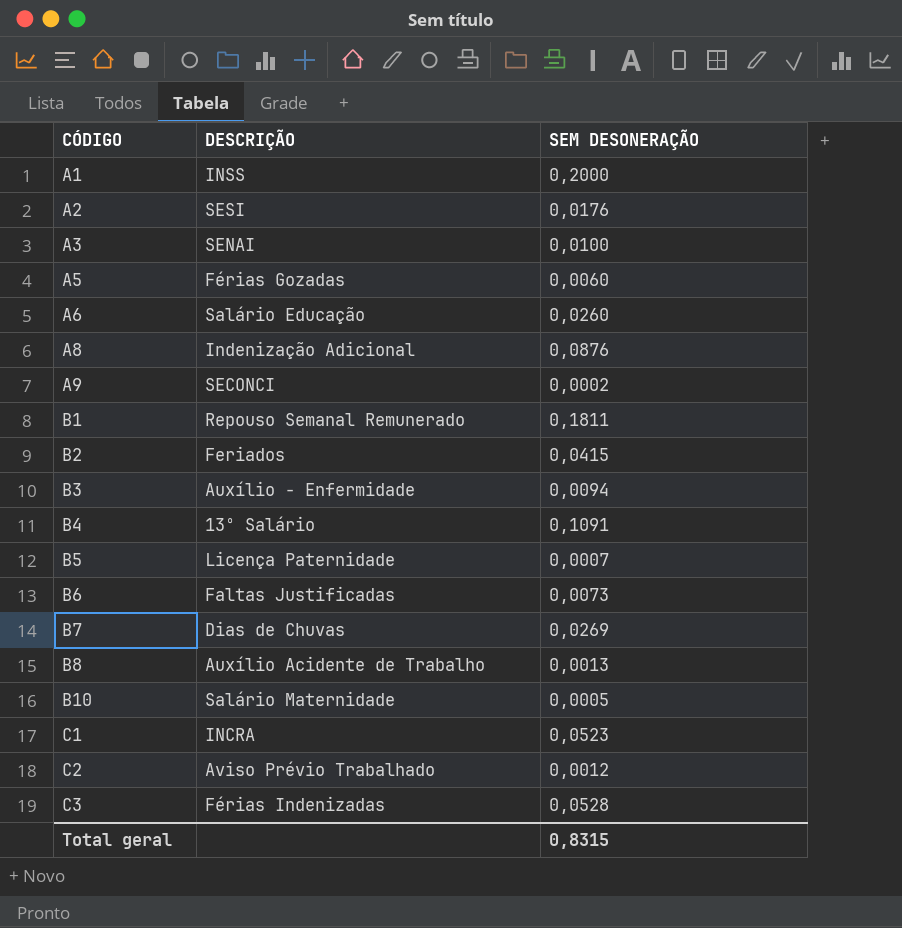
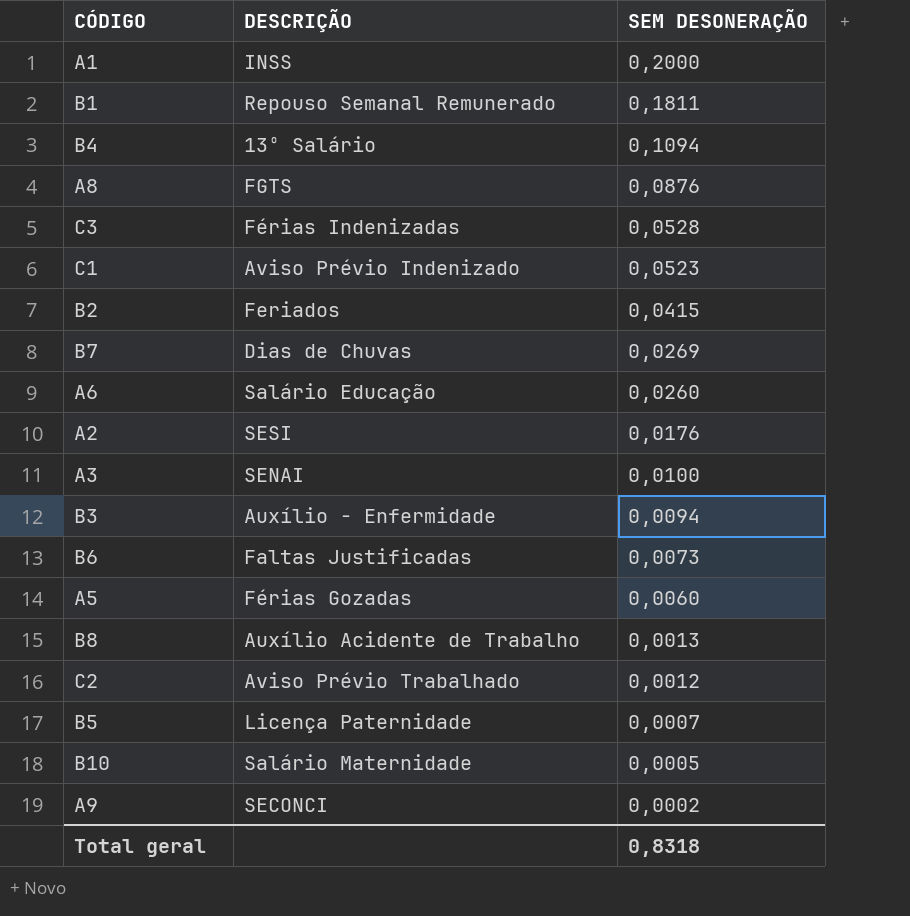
row order: CÓDIGO ascending -> SEM DESONERAÇÃO descending
B4 | SEM DESONERAÇÃO: 0,1091 -> 0,1094
A8 | DESCRIÇÃO: Indenização Adicional -> FGTS
C1 | DESCRIÇÃO: INCRA -> Aviso Prévio Indenizado
Total geral | SEM DESONERAÇÃO: 0,8315 -> 0,8318

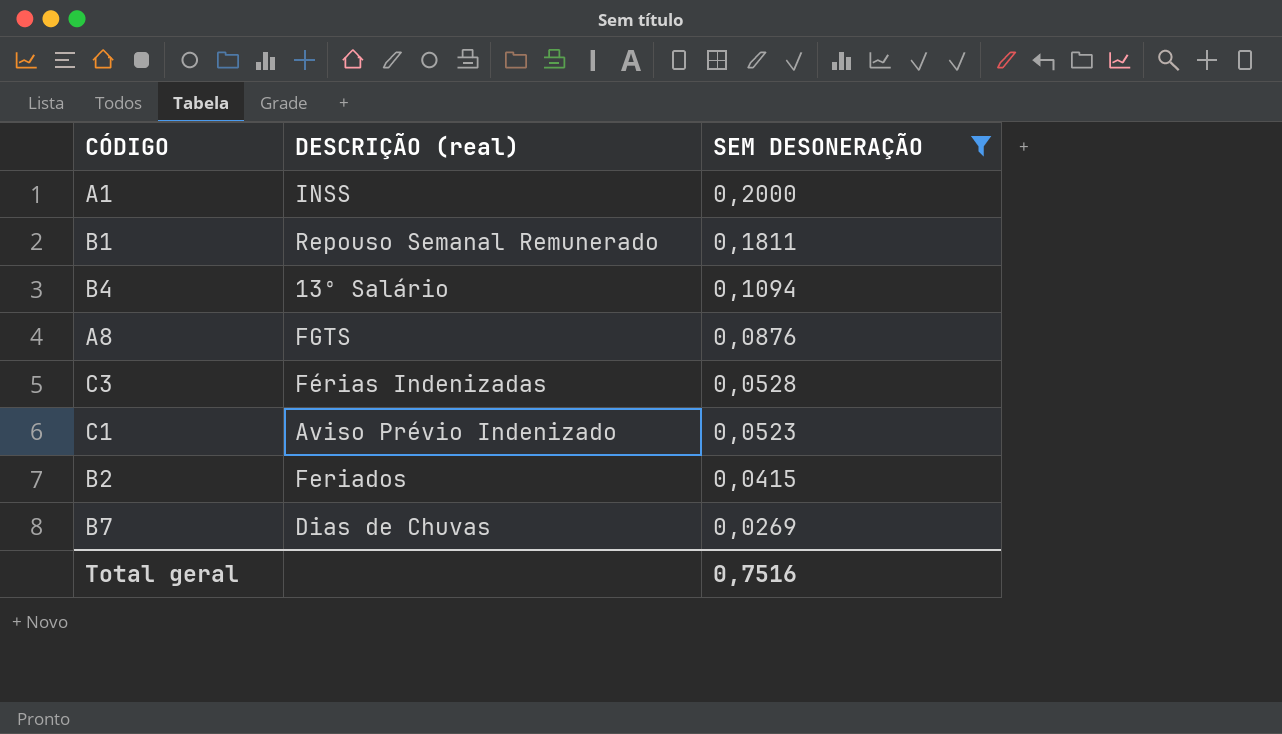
filter: none -> SEM DESONERAÇÃO >= 0,0269
column name: DESCRIÇÃO -> DESCRIÇÃO (real)
Total geral | SEM DESONERAÇÃO: 0,8318 -> 0,7516

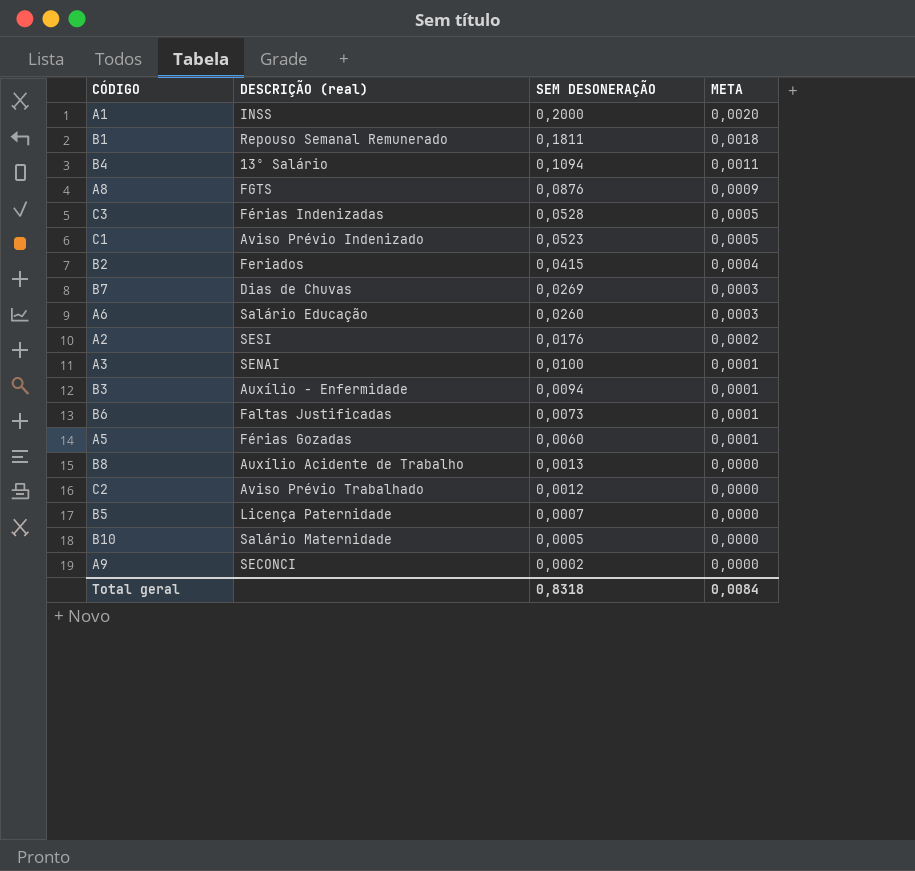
filter: SEM DESONERAÇÃO >= 0,0269 -> none
column META | formula: none -> [SEM DESONERAÇÃO] * 0,01
Total geral | SEM DESONERAÇÃO: 0,7516 -> 0,8318

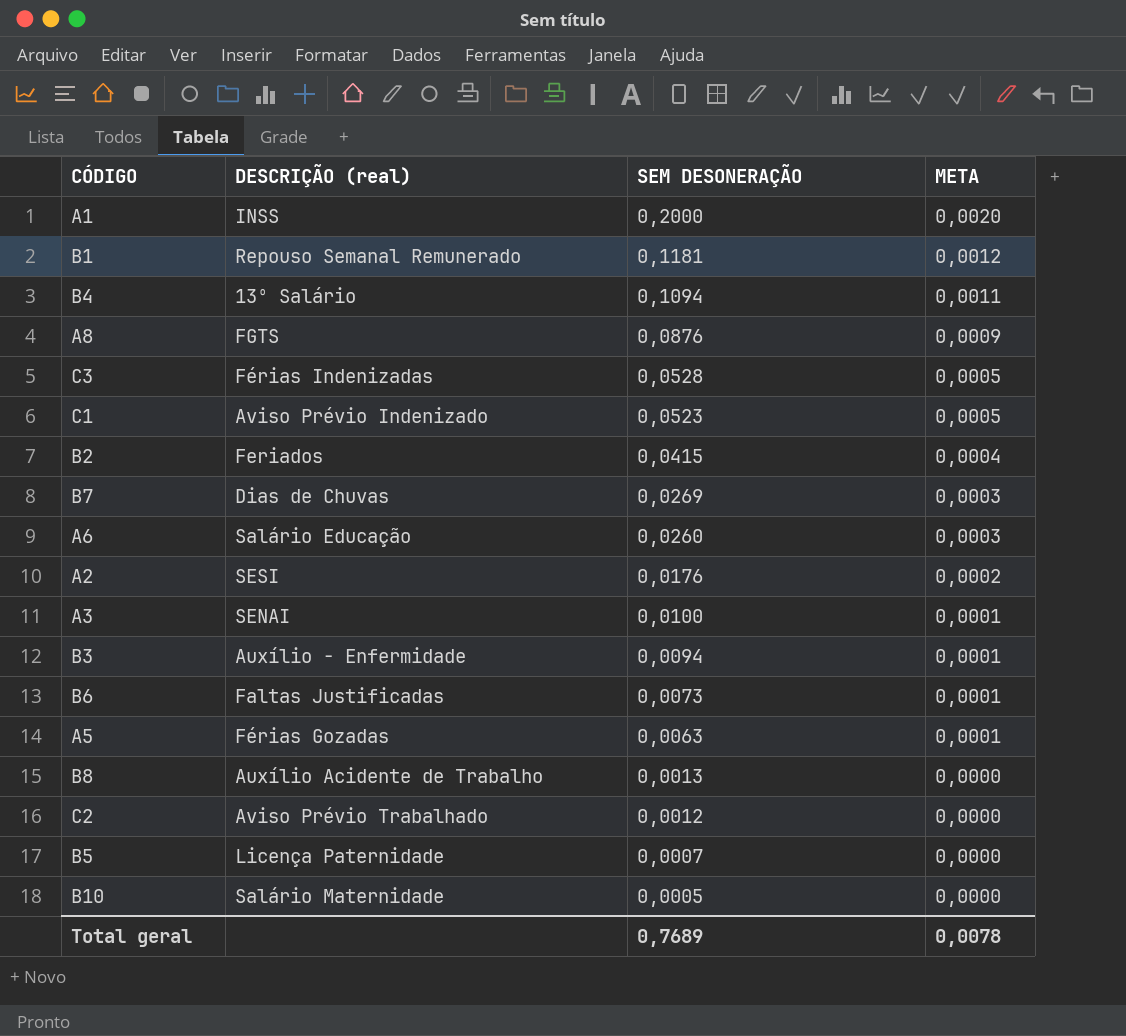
row A9: SECONCI | 0,0002 | 0,0000 -> none
B1 | SEM DESONERAÇÃO: 0,1811 -> 0,1181
B1 | META: 0,0018 -> 0,0012
A5 | SEM DESONERAÇÃO: 0,0060 -> 0,0063
Total geral | SEM DESONERAÇÃO: 0,8318 -> 0,7689
Total geral | META: 0,0084 -> 0,0078

